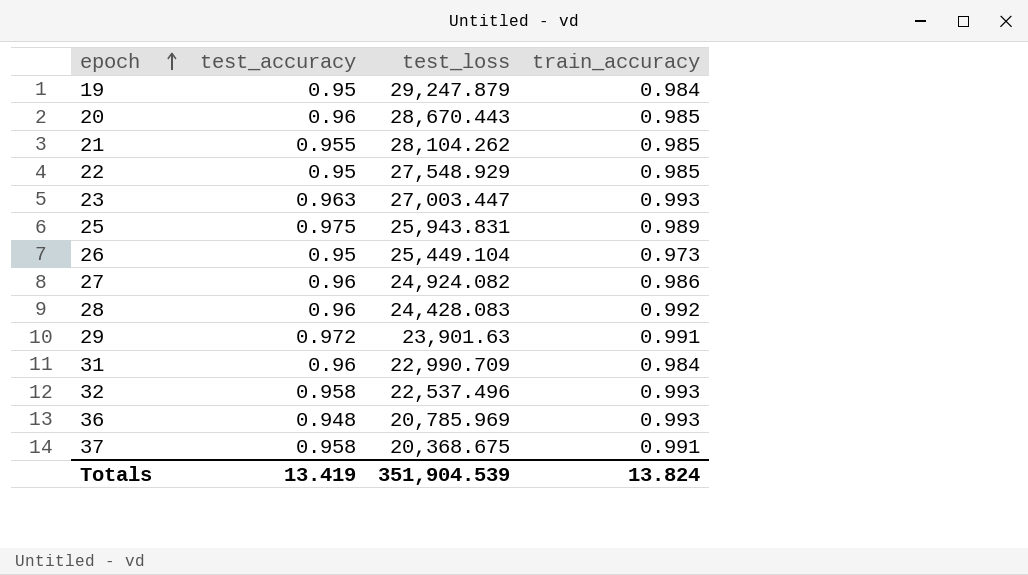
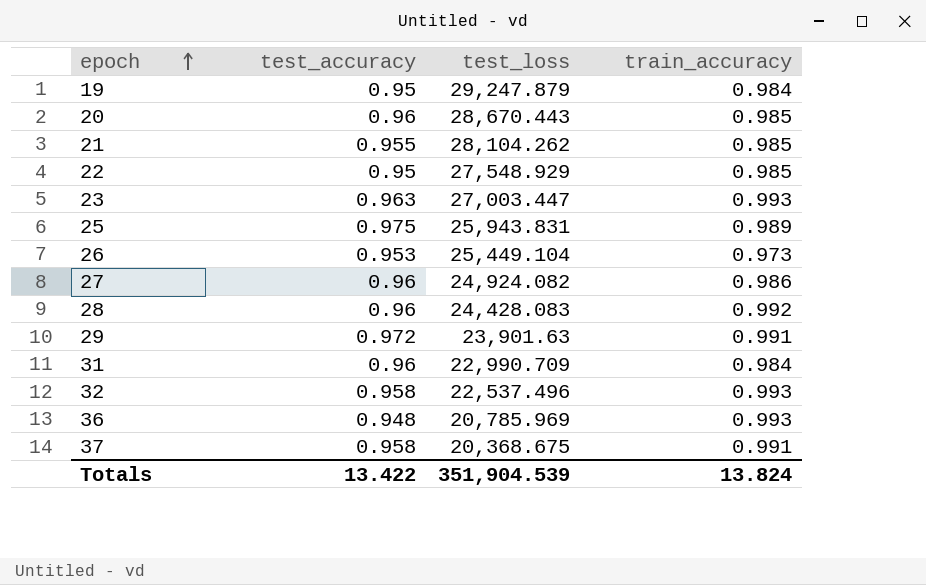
26 | test_accuracy: 0.95 -> 0.953
Totals | test_accuracy: 13.419 -> 13.422

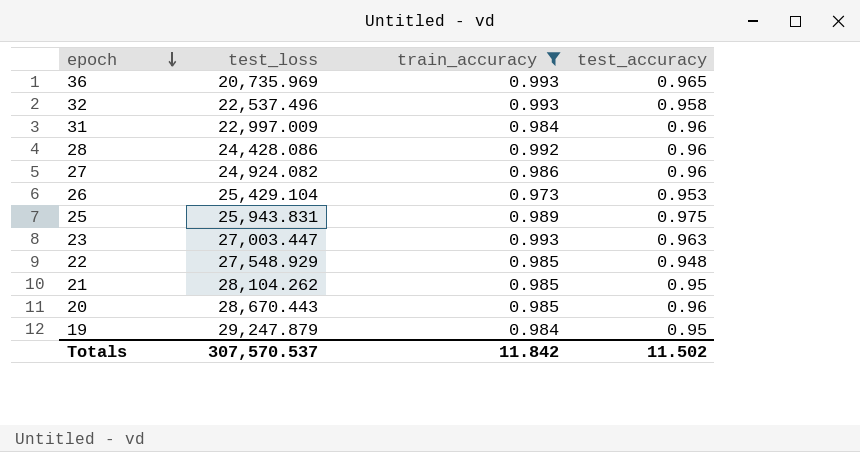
filter: none -> train_accuracy != 0.991
row order: epoch ascending -> epoch descending
column test_accuracy | position: 2 -> 4
36 | test_loss: 20,785.969 -> 20,735.969
36 | test_accuracy: 0.948 -> 0.965
31 | test_loss: 22,990.709 -> 22,997.009
28 | test_loss: 24,428.083 -> 24,428.086
26 | test_loss: 25,449.104 -> 25,429.104
22 | test_accuracy: 0.95 -> 0.948
21 | test_accuracy: 0.955 -> 0.95
Totals | test_loss: 351,904.539 -> 307,570.537
Totals | train_accuracy: 13.824 -> 11.842
Totals | test_accuracy: 13.422 -> 11.502

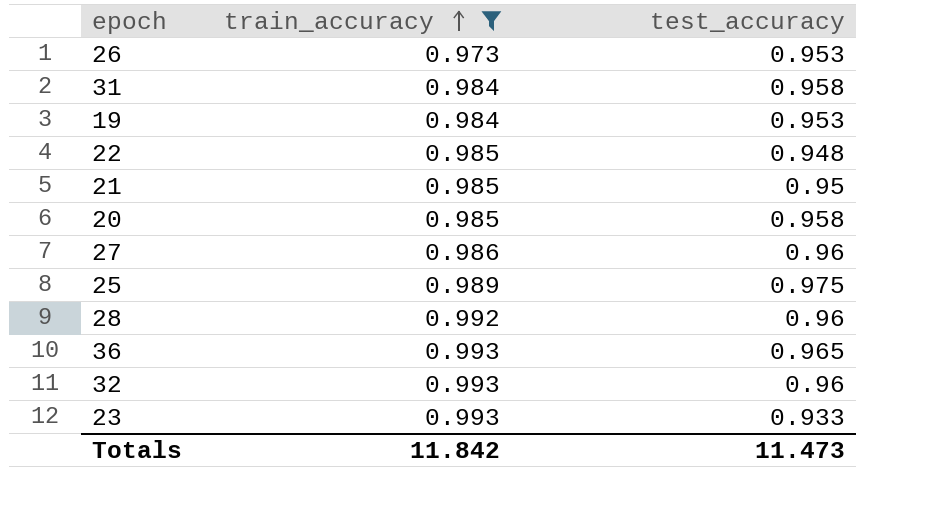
row order: epoch descending -> train_accuracy ascending
column test_loss | position: 2 -> none
31 | test_accuracy: 0.96 -> 0.958
19 | test_accuracy: 0.95 -> 0.953
20 | test_accuracy: 0.96 -> 0.958
32 | test_accuracy: 0.958 -> 0.96
23 | test_accuracy: 0.963 -> 0.933
Totals | test_accuracy: 11.502 -> 11.473

